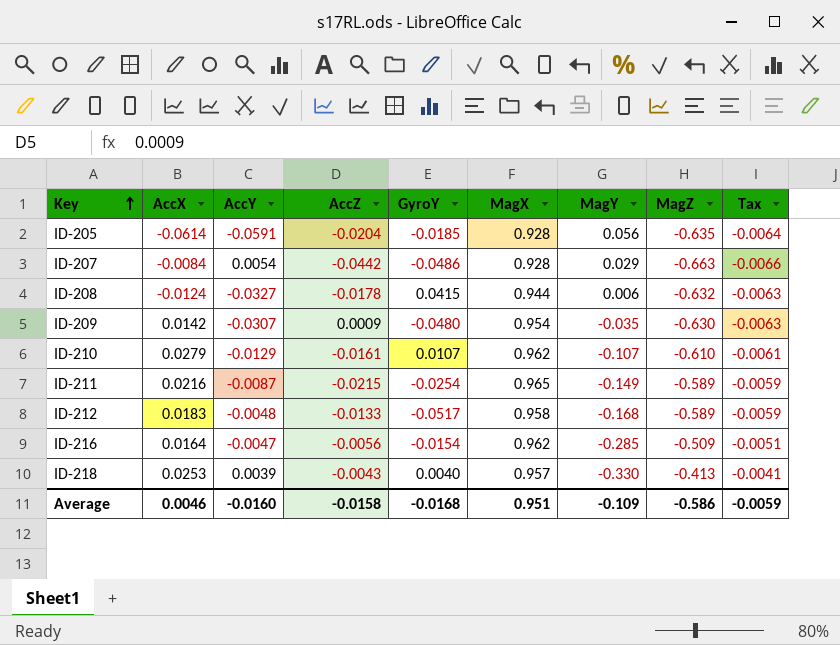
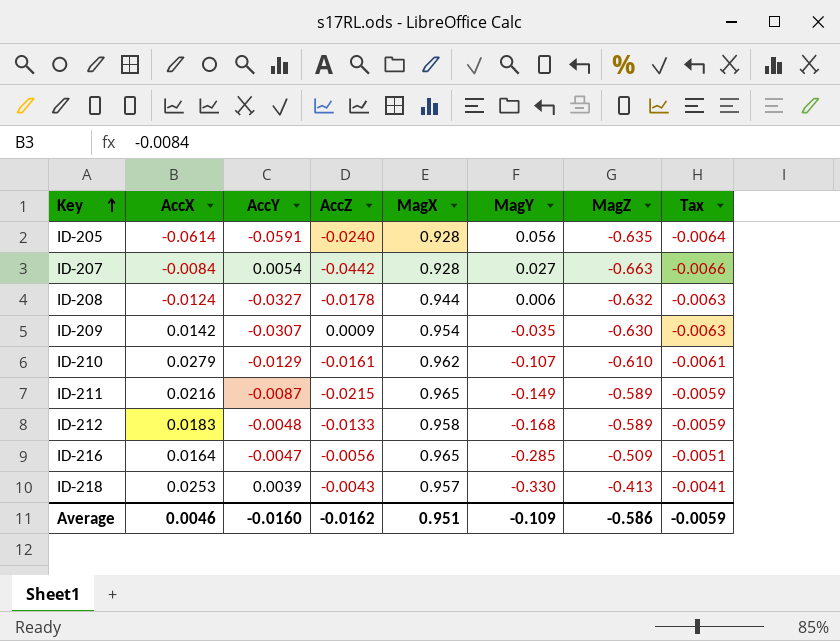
column GyroY | position: 5 -> none
ID-205 | AccZ: -0.0204 -> -0.0240
ID-207 | MagY: 0.029 -> 0.027
ID-216 | MagX: 0.962 -> 0.965
Average | AccZ: -0.0158 -> -0.0162

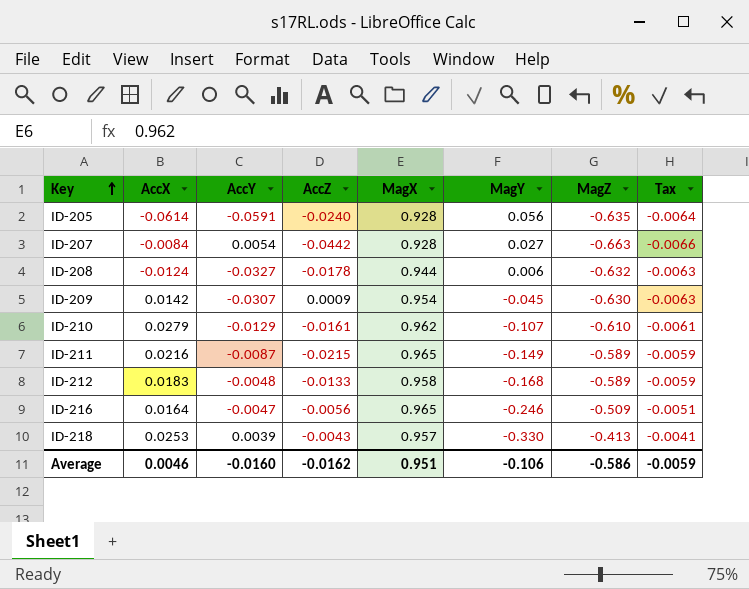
ID-209 | MagY: -0.035 -> -0.045
ID-216 | MagY: -0.285 -> -0.246
Average | MagY: -0.109 -> -0.106

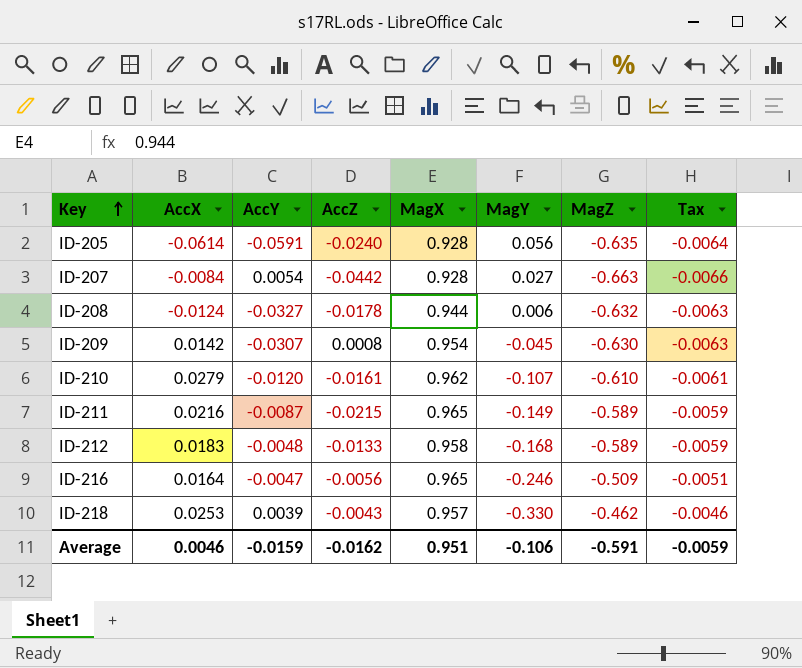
ID-209 | AccZ: 0.0009 -> 0.0008
ID-210 | AccY: -0.0129 -> -0.0120
ID-218 | MagZ: -0.413 -> -0.462
ID-218 | Tax: -0.0041 -> -0.0046
Average | AccY: -0.0160 -> -0.0159
Average | MagZ: -0.586 -> -0.591

